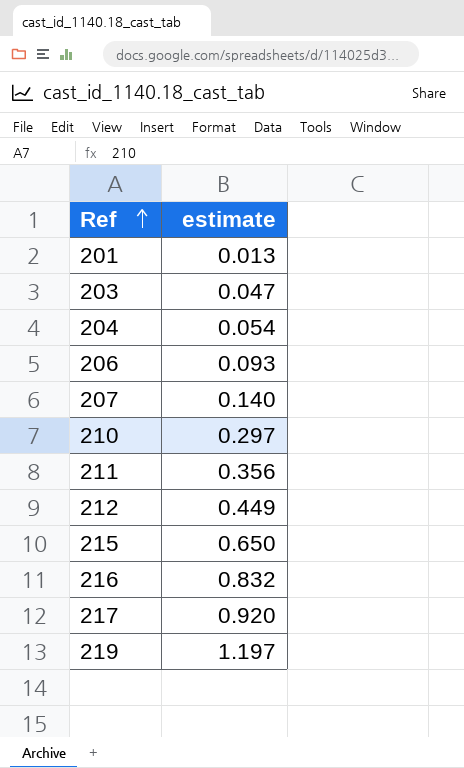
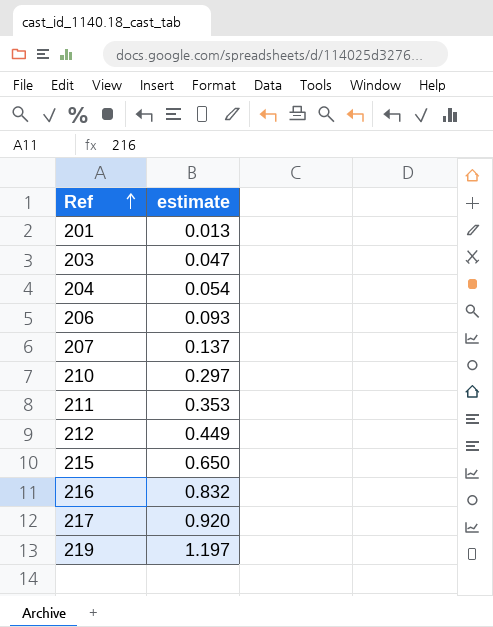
207 | estimate: 0.140 -> 0.137
211 | estimate: 0.356 -> 0.353

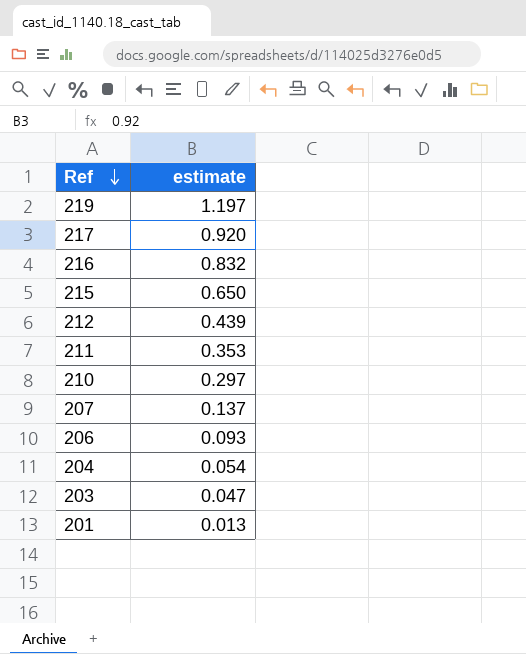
row order: Ref ascending -> Ref descending
212 | estimate: 0.449 -> 0.439

